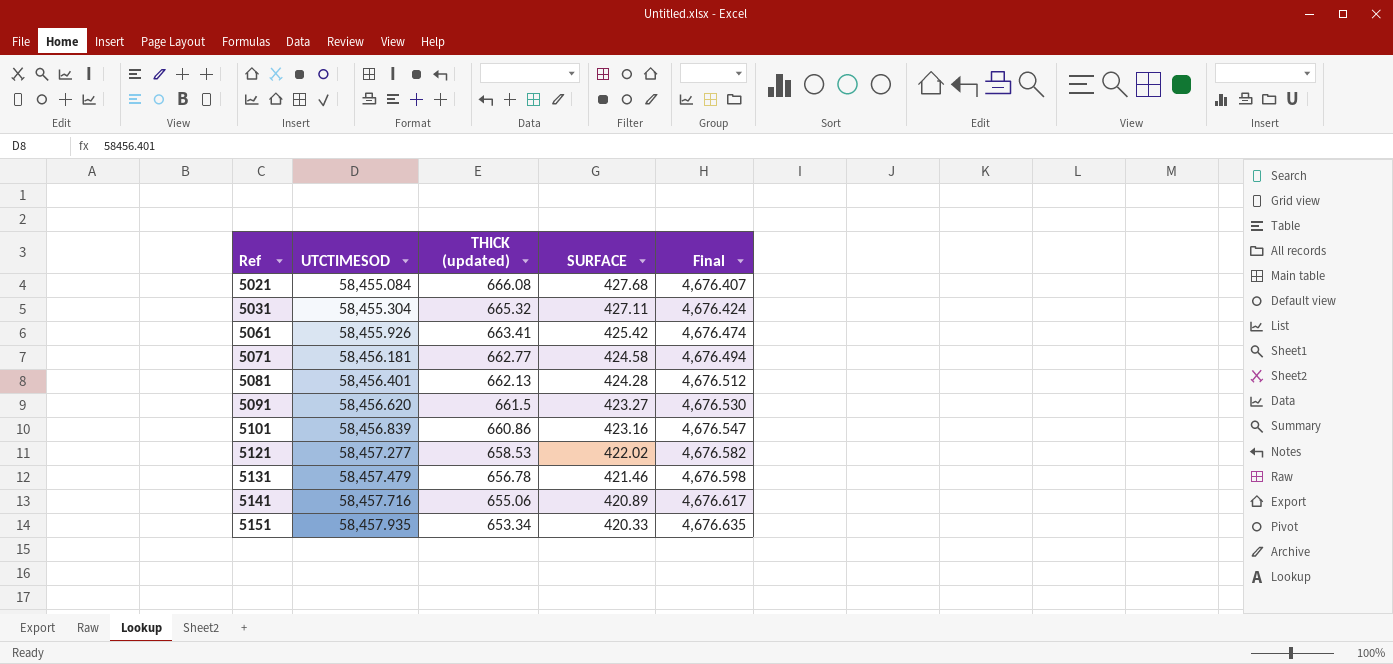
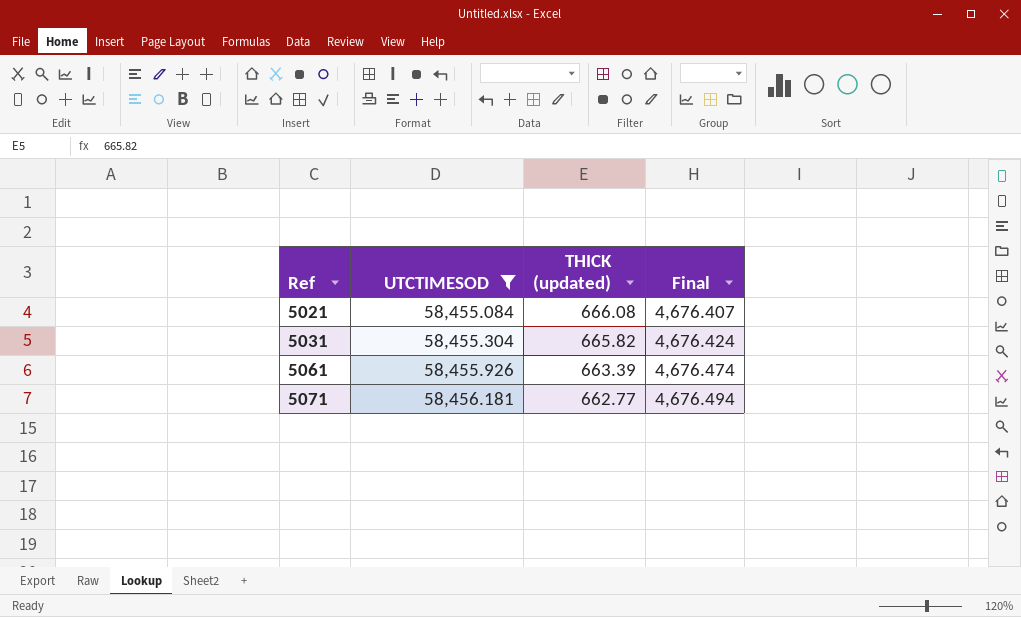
filter: none -> UTCTIMESOD <= 58,456.181
column SURFACE | position: 4 -> none
5031 | THICK (updated): 665.32 -> 665.82
5061 | THICK (updated): 663.41 -> 663.39

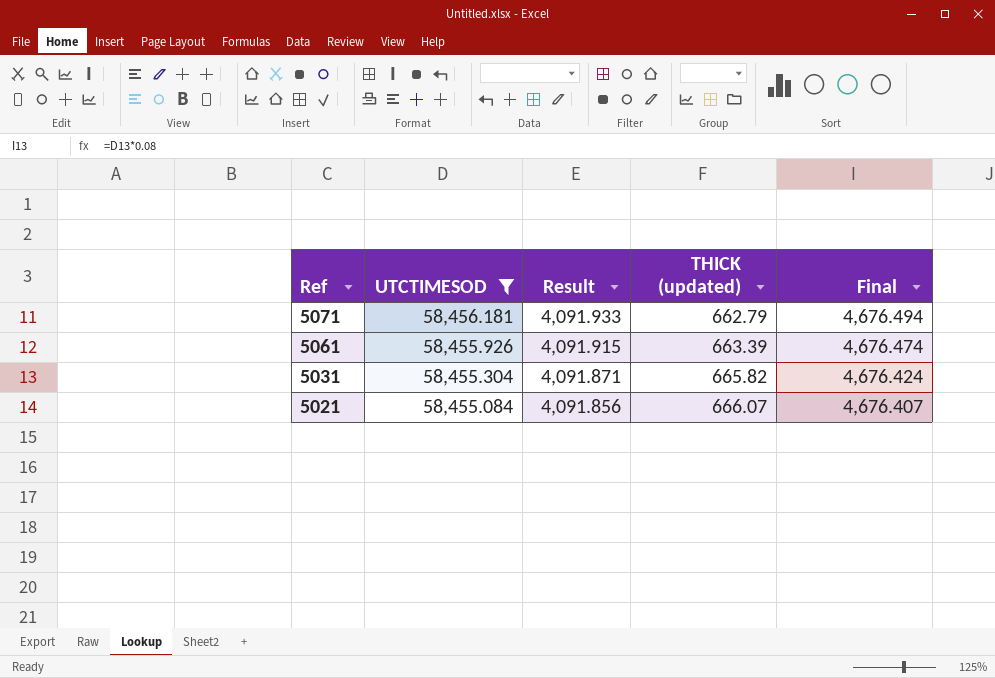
row order: Ref ascending -> Ref descending
column Result | formula: none -> [UTCTIMESOD] * 0.07
5071 | THICK (updated): 662.77 -> 662.79
5021 | THICK (updated): 666.08 -> 666.07

